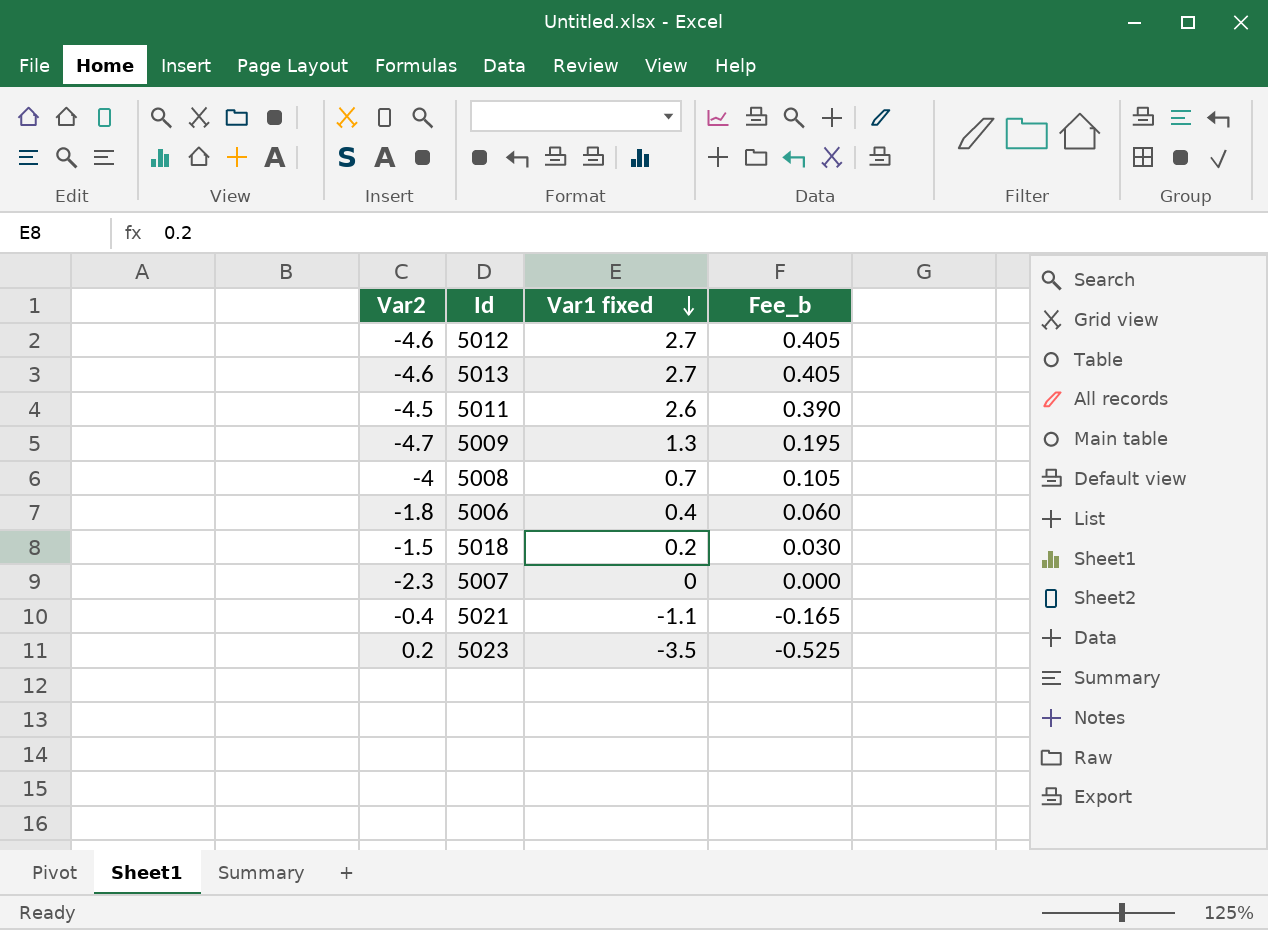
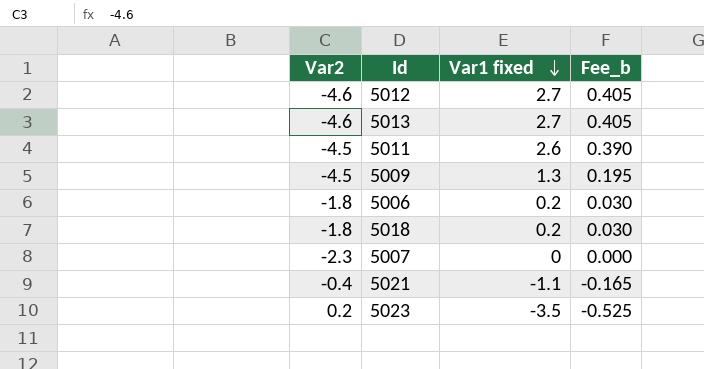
row 5008: -4 | 0.7 | 0.105 -> none
5009 | Var2: -4.7 -> -4.5
5006 | Var1 fixed: 0.4 -> 0.2
5006 | Fee_b: 0.060 -> 0.030
5018 | Var2: -1.5 -> -1.8

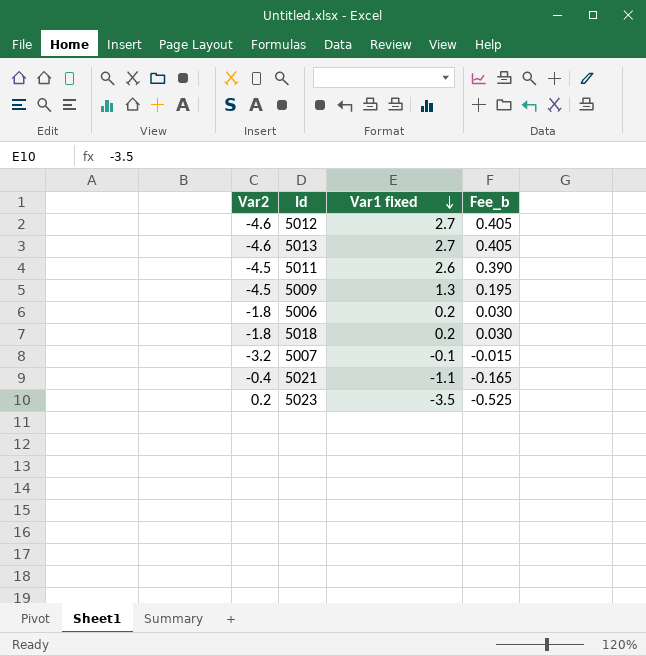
5007 | Var2: -2.3 -> -3.2
5007 | Var1 fixed: 0 -> -0.1
5007 | Fee_b: 0.000 -> -0.015

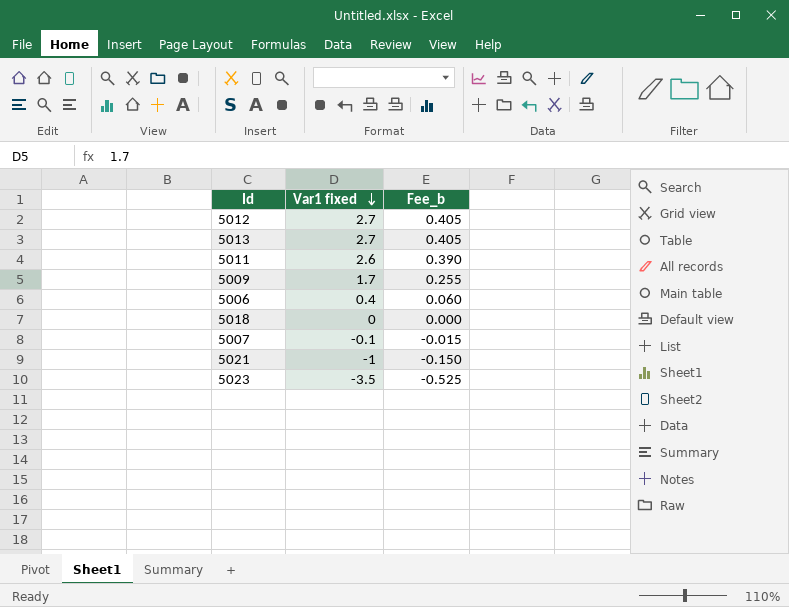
column Var2 | position: 1 -> none
5009 | Var1 fixed: 1.3 -> 1.7
5009 | Fee_b: 0.195 -> 0.255
5006 | Var1 fixed: 0.2 -> 0.4
5006 | Fee_b: 0.030 -> 0.060
5018 | Var1 fixed: 0.2 -> 0
5018 | Fee_b: 0.030 -> 0.000
5021 | Var1 fixed: -1.1 -> -1
5021 | Fee_b: -0.165 -> -0.150

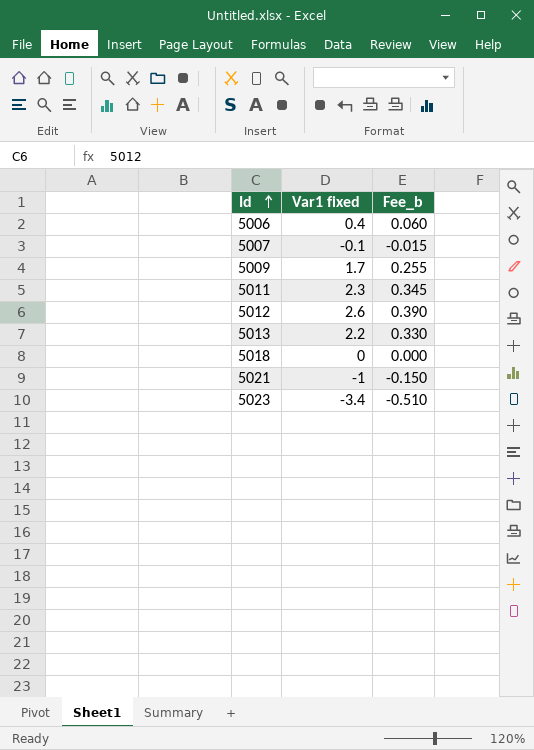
row order: Var1 fixed descending -> Id ascending
5011 | Var1 fixed: 2.6 -> 2.3
5011 | Fee_b: 0.390 -> 0.345
5012 | Var1 fixed: 2.7 -> 2.6
5012 | Fee_b: 0.405 -> 0.390
5013 | Var1 fixed: 2.7 -> 2.2
5013 | Fee_b: 0.405 -> 0.330
5023 | Var1 fixed: -3.5 -> -3.4
5023 | Fee_b: -0.525 -> -0.510

